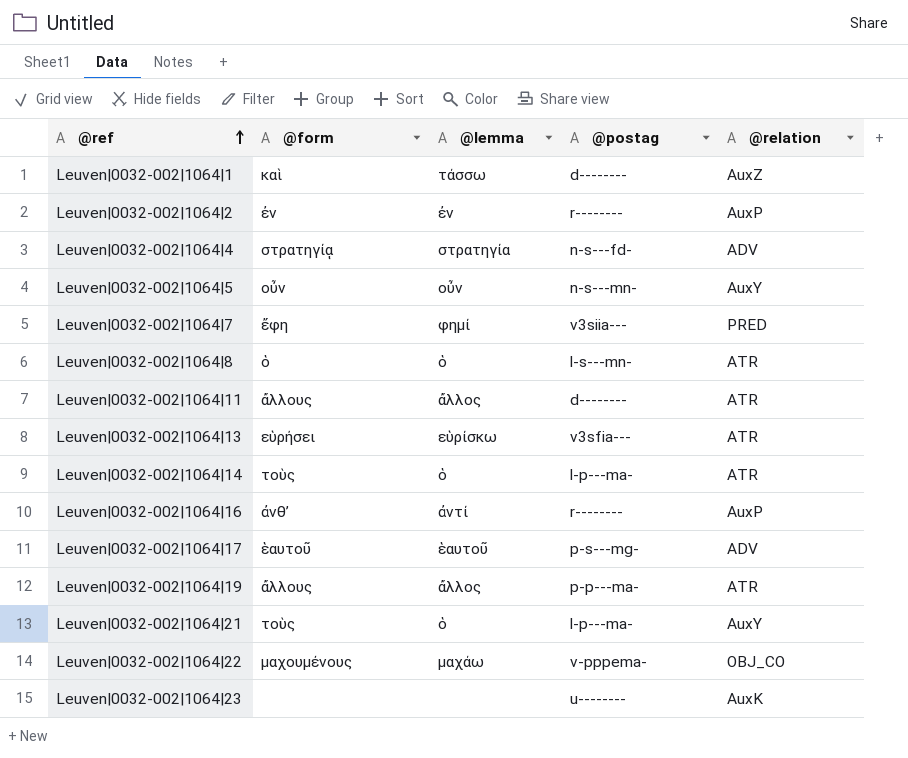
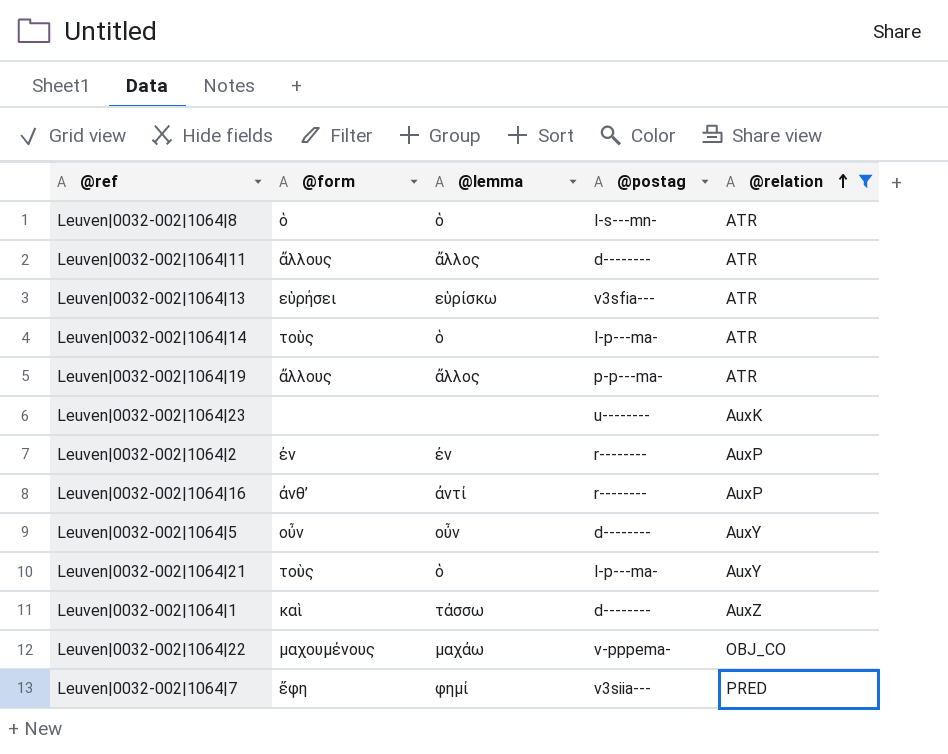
filter: none -> @relation != ADV
row order: @ref ascending -> @relation ascending
Leuven|0032-002|1064|5 | @postag: n-s---mn- -> d--------

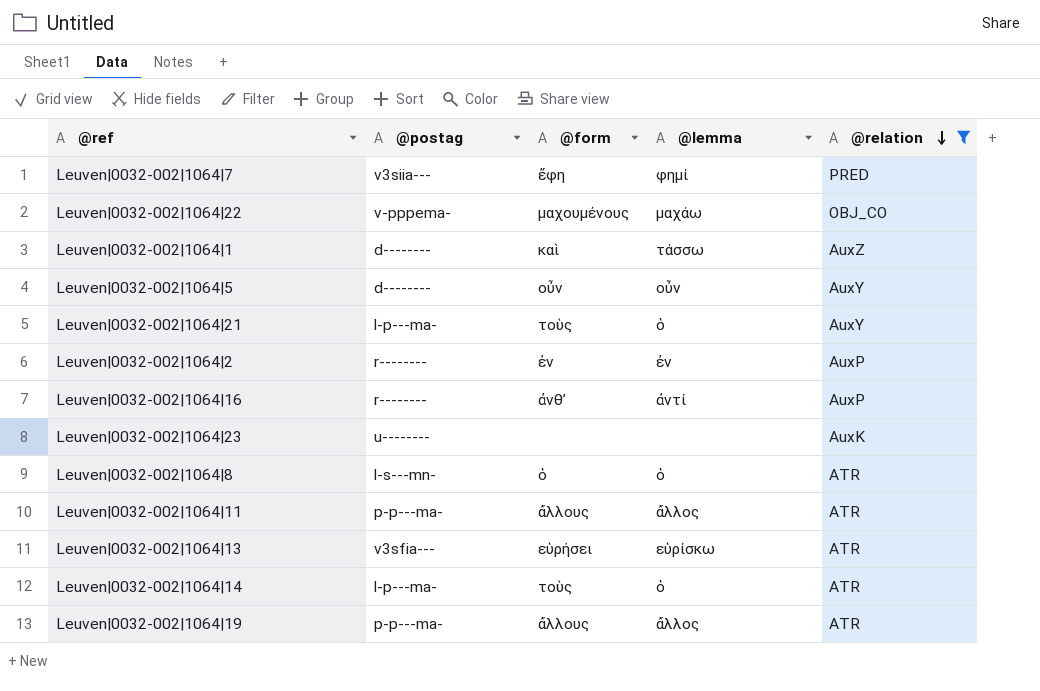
row order: @relation ascending -> @relation descending
column @postag | position: 4 -> 2
Leuven|0032-002|1064|11 | @postag: d-------- -> p-p---ma-

